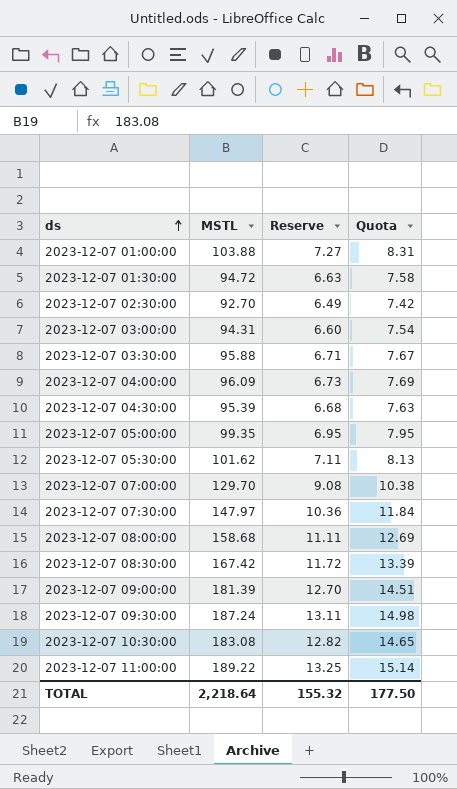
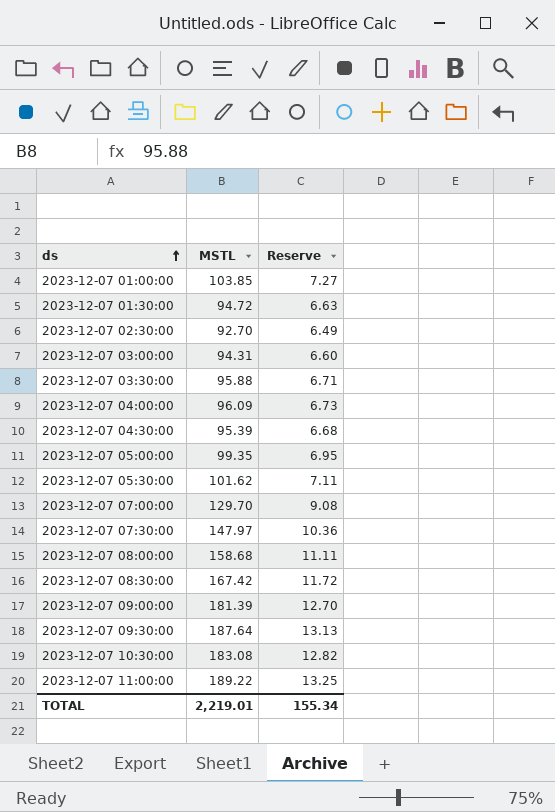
column Quota | formula: [MSTL] * 0.08 -> none
2023-12-07 01:00:00 | MSTL: 103.88 -> 103.85
2023-12-07 09:30:00 | MSTL: 187.24 -> 187.64
2023-12-07 09:30:00 | Reserve: 13.11 -> 13.13
TOTAL | MSTL: 2,218.64 -> 2,219.01
TOTAL | Reserve: 155.32 -> 155.34

